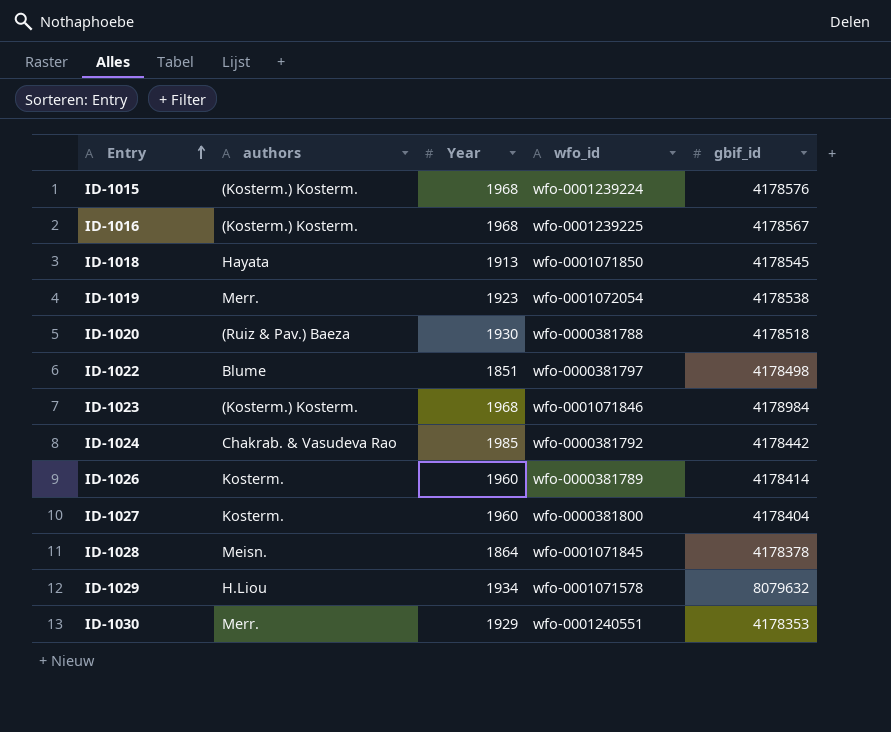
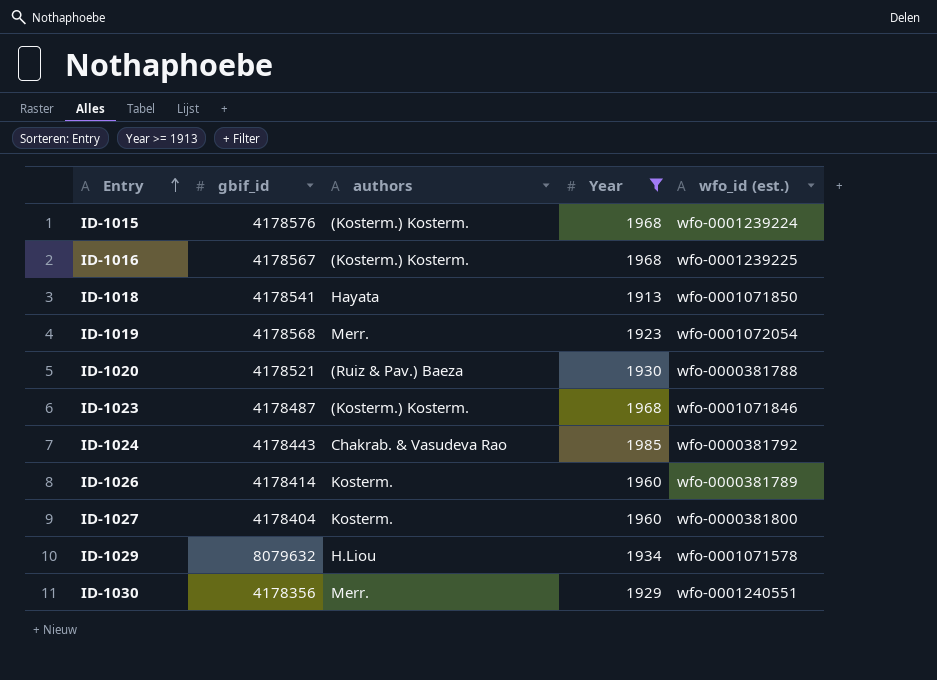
filter: none -> Year >= 1913
column gbif_id | position: 5 -> 2
column name: wfo_id -> wfo_id (est.)
ID-1018 | gbif_id: 4178545 -> 4178541
ID-1019 | gbif_id: 4178538 -> 4178568
ID-1020 | gbif_id: 4178518 -> 4178521
ID-1023 | gbif_id: 4178984 -> 4178487
ID-1024 | gbif_id: 4178442 -> 4178443
ID-1030 | gbif_id: 4178353 -> 4178356

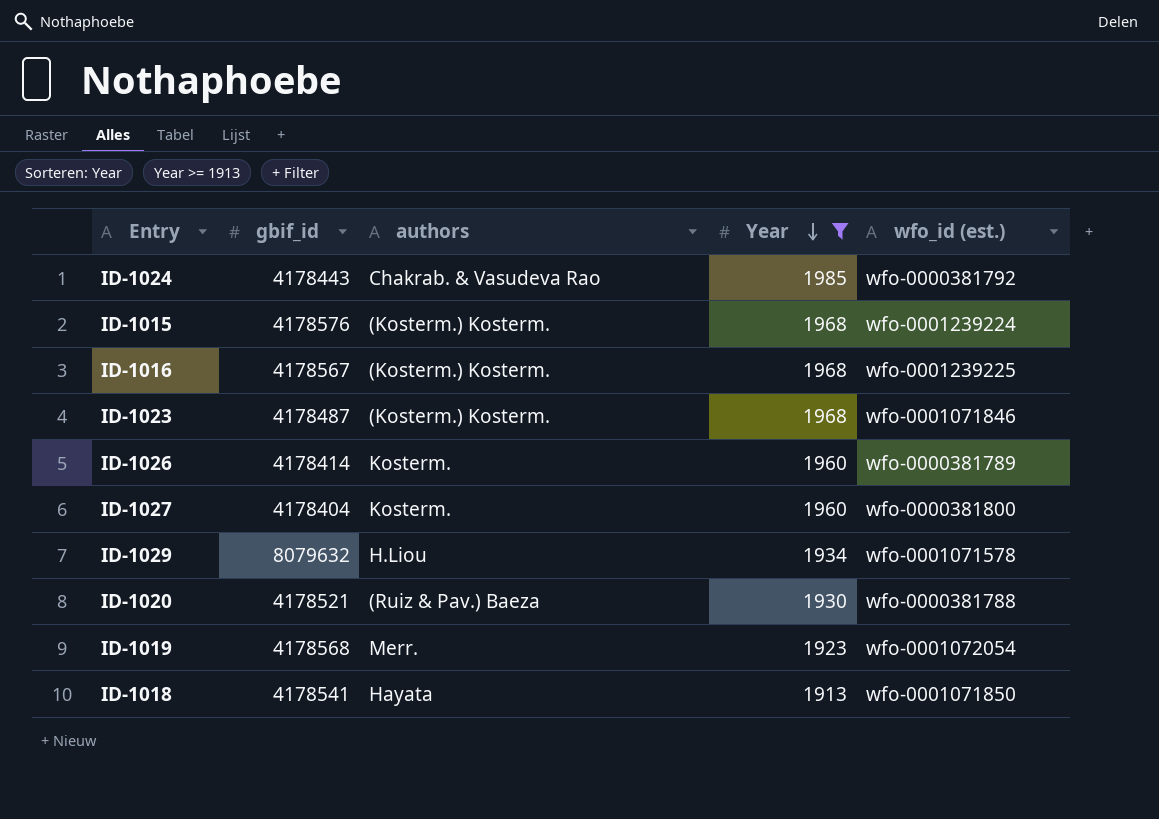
row order: Entry ascending -> Year descending
row ID-1030: 4178356 | Merr. | 1929 | wfo-0001240551 -> none

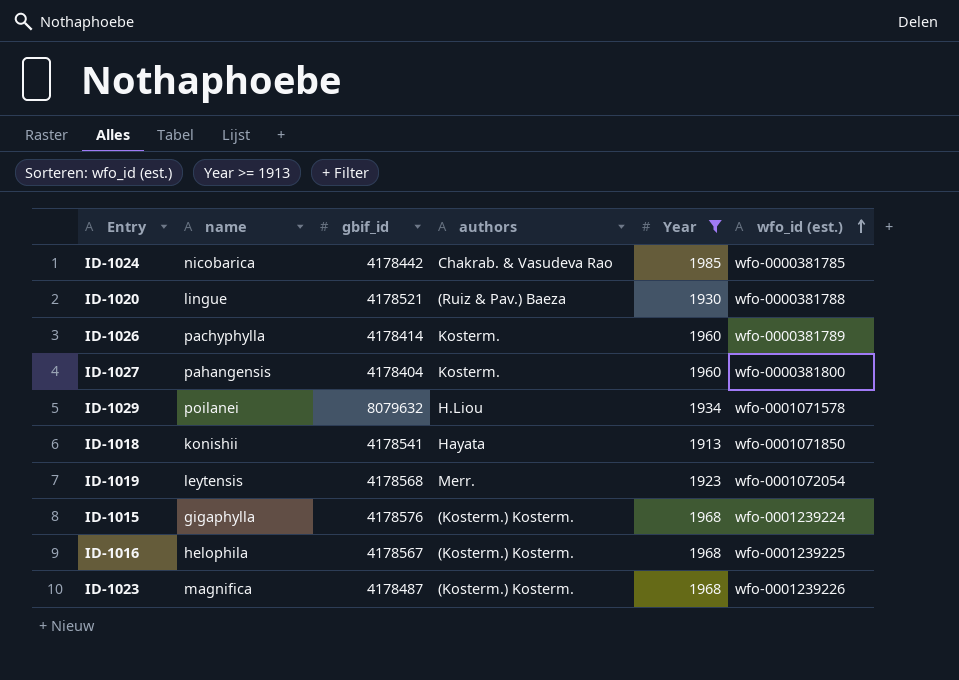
row order: Year descending -> wfo_id (est.) ascending
column name | position: none -> 2
ID-1024 | gbif_id: 4178443 -> 4178442
ID-1024 | wfo_id (est.): wfo-0000381792 -> wfo-0000381785
ID-1023 | wfo_id (est.): wfo-0001071846 -> wfo-0001239226

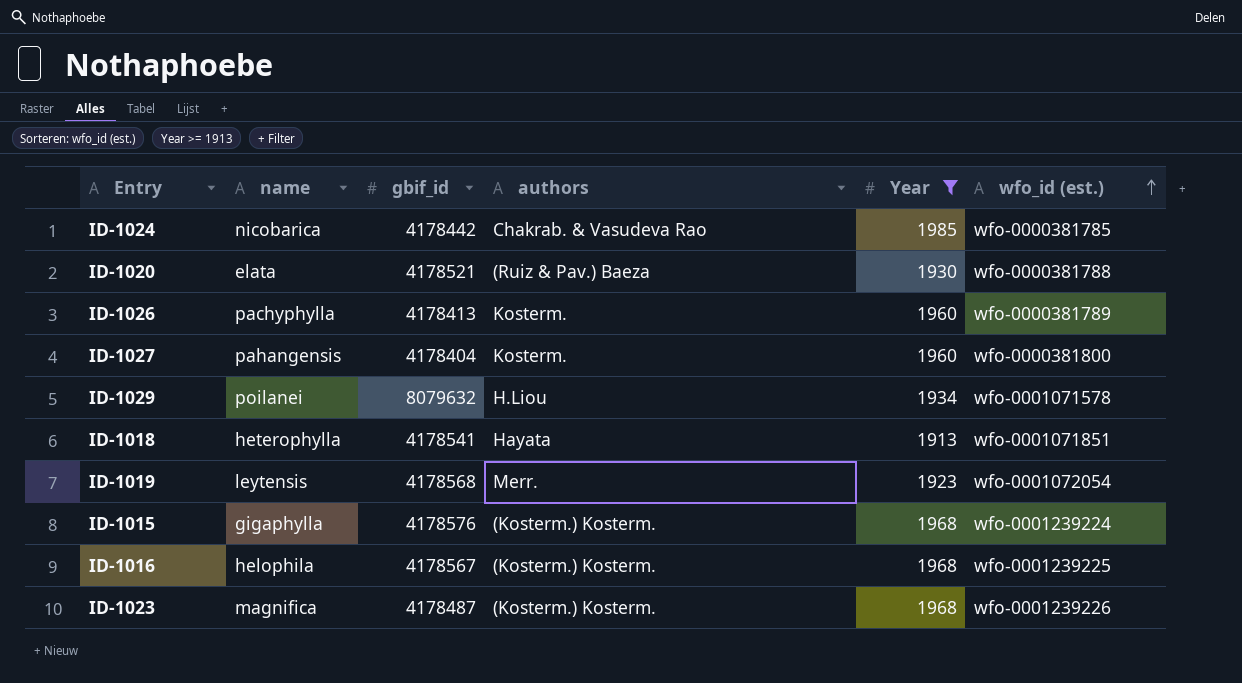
ID-1020 | name: lingue -> elata
ID-1026 | gbif_id: 4178414 -> 4178413
ID-1018 | name: konishii -> heterophylla
ID-1018 | wfo_id (est.): wfo-0001071850 -> wfo-0001071851

